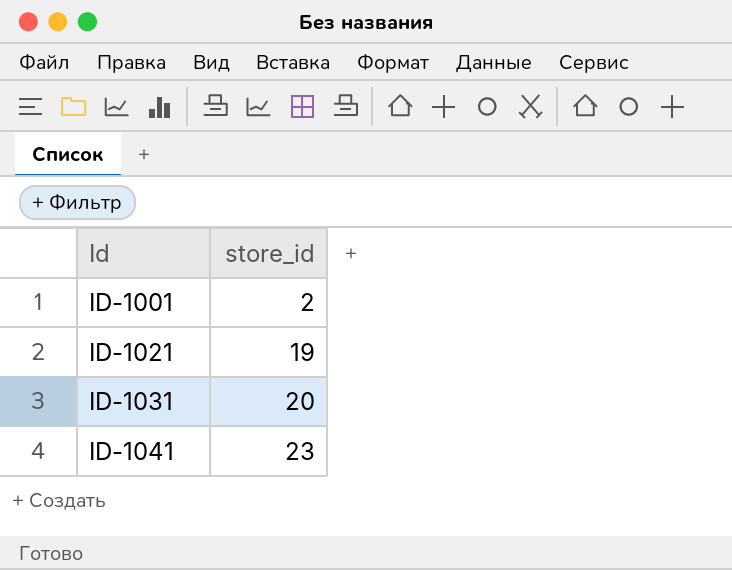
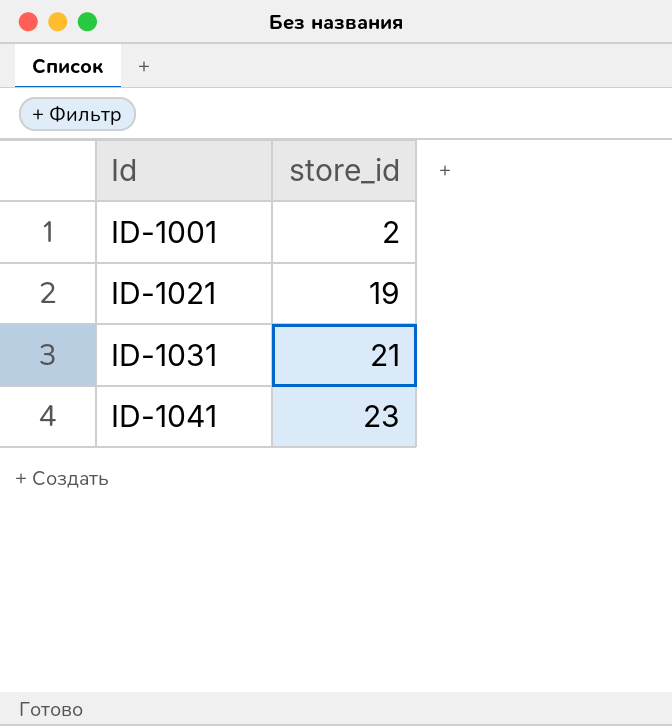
ID-1031 | store_id: 20 -> 21

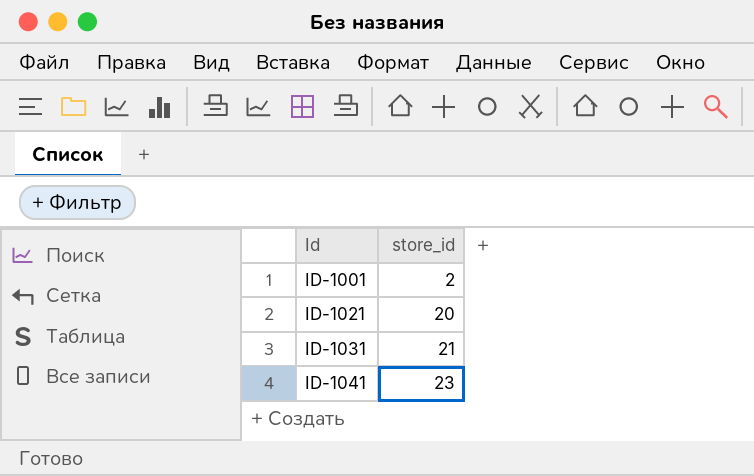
ID-1021 | store_id: 19 -> 20

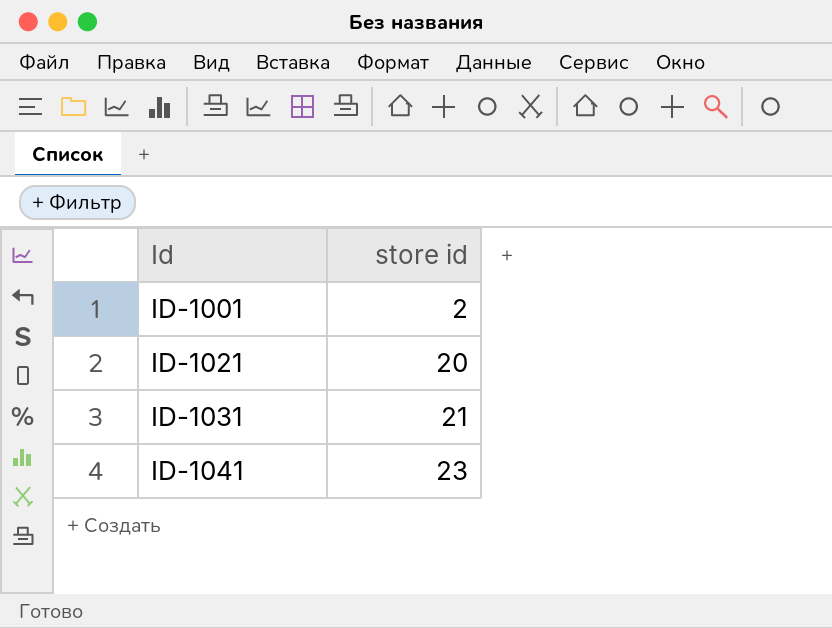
column name: store_id -> store id

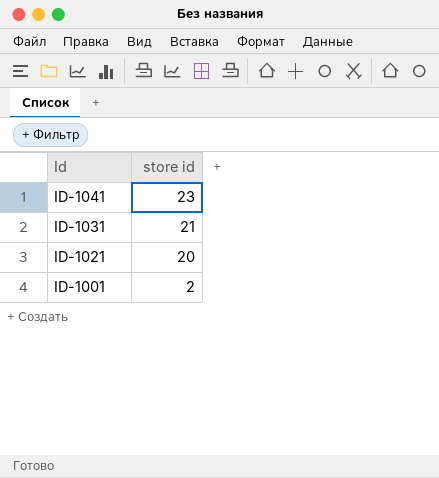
row order: Id ascending -> Id descending

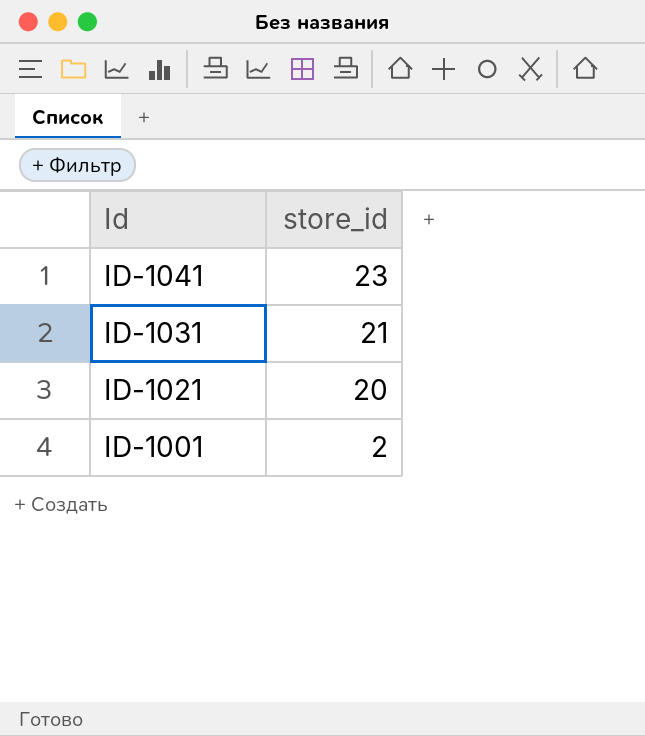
column name: store id -> store_id

